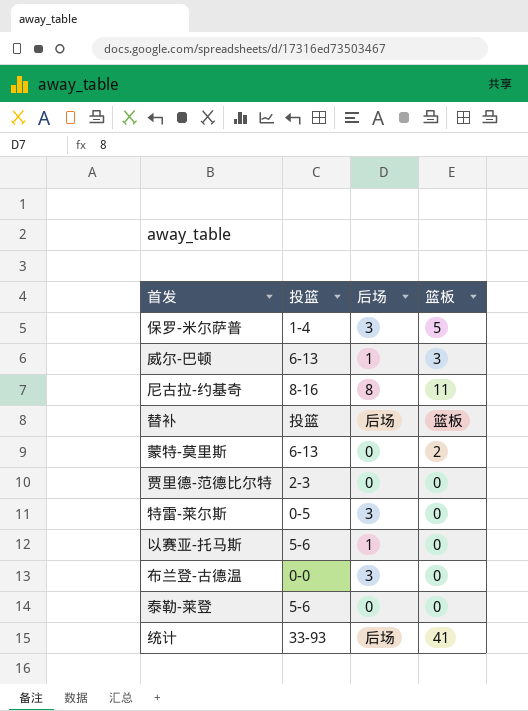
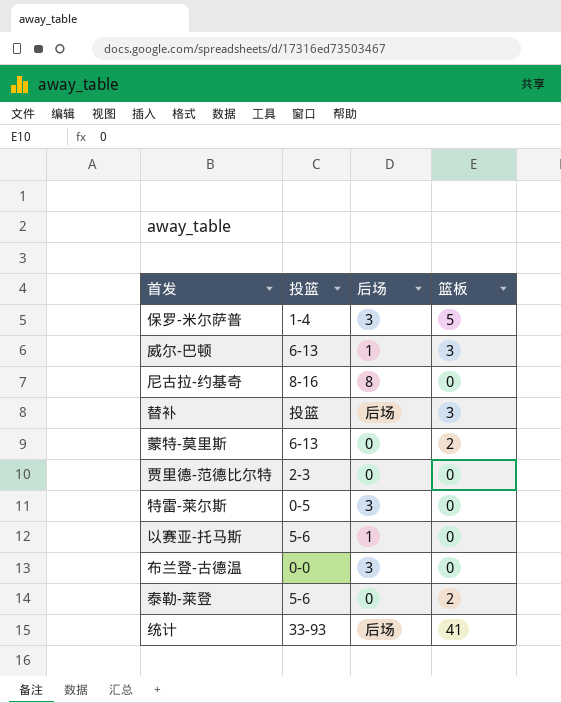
尼古拉-约基奇 | 篮板: 11 -> 0
替补 | 篮板: 篮板 -> 3
泰勒-莱登 | 篮板: 0 -> 2

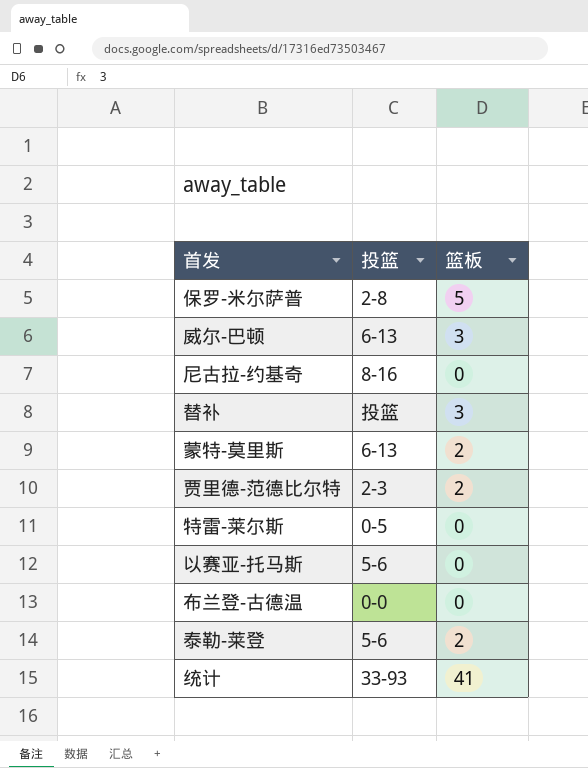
column 后场 | position: 3 -> none
保罗-米尔萨普 | 投篮: 1-4 -> 2-8
贾里德-范德比尔特 | 篮板: 0 -> 2

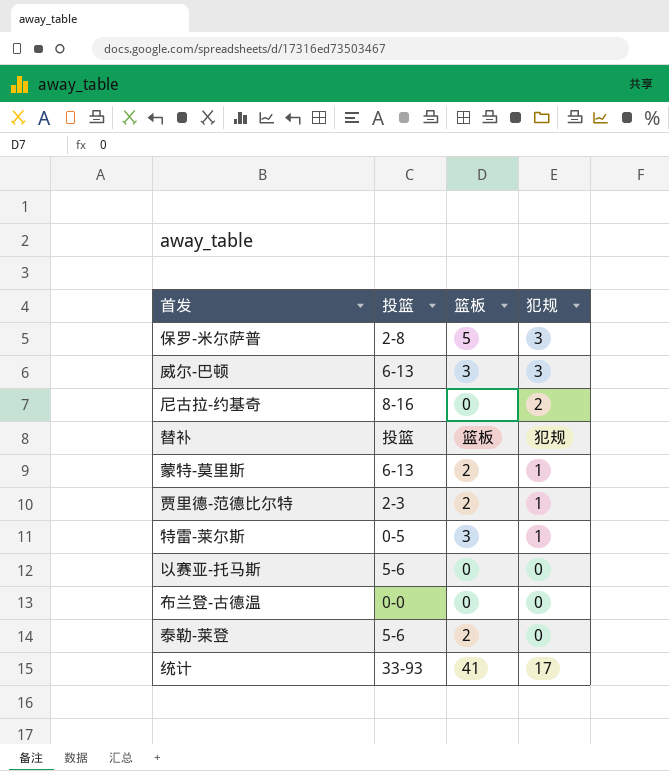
column 犯规 | position: none -> 4
替补 | 篮板: 3 -> 篮板
特雷-莱尔斯 | 篮板: 0 -> 3

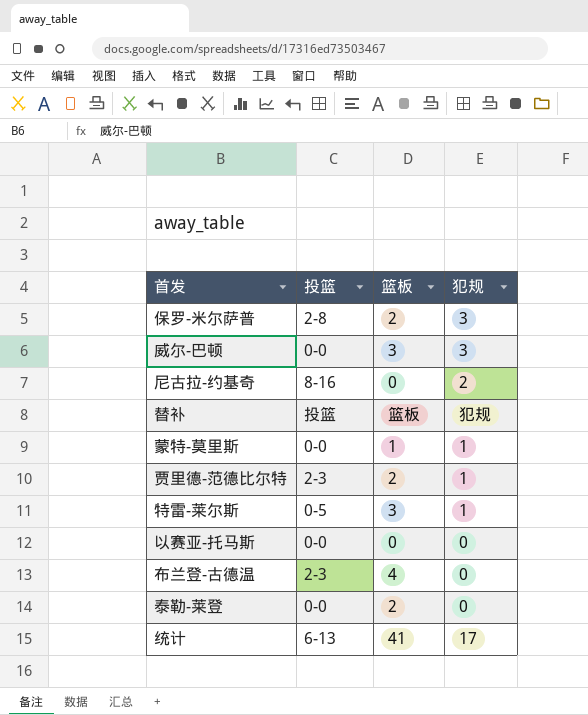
保罗-米尔萨普 | 篮板: 5 -> 2
威尔-巴顿 | 投篮: 6-13 -> 0-0
蒙特-莫里斯 | 投篮: 6-13 -> 0-0
蒙特-莫里斯 | 篮板: 2 -> 1
以赛亚-托马斯 | 投篮: 5-6 -> 0-0
布兰登-古德温 | 投篮: 0-0 -> 2-3
布兰登-古德温 | 篮板: 0 -> 4
泰勒-莱登 | 投篮: 5-6 -> 0-0
统计 | 投篮: 33-93 -> 6-13

